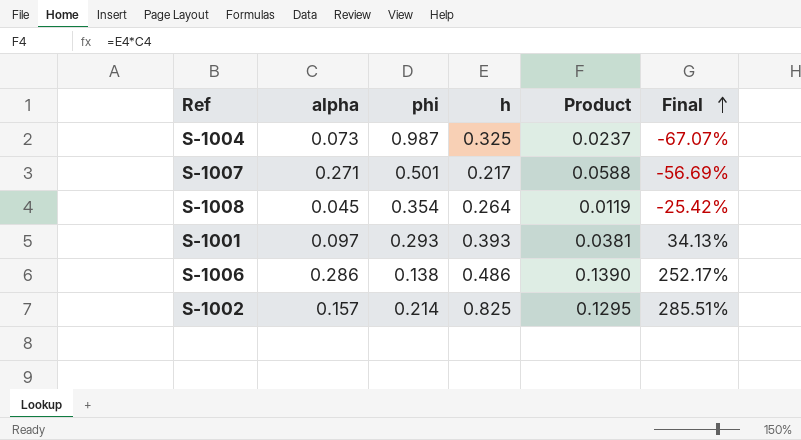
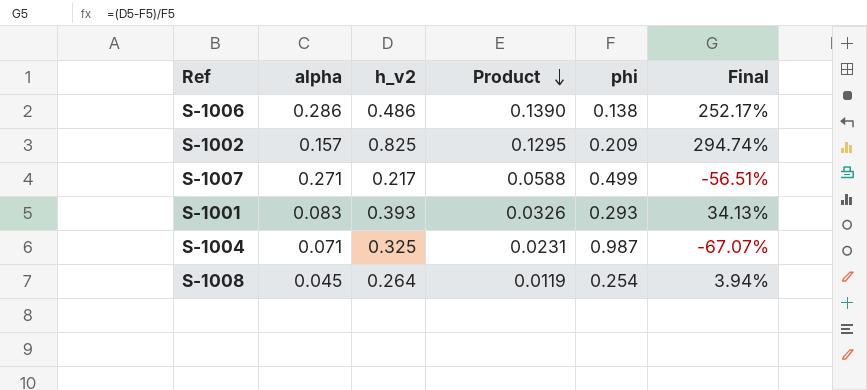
row order: Final ascending -> Product descending
column name: h -> h_v2
column phi | position: 3 -> 5
S-1002 | phi: 0.214 -> 0.209
S-1002 | Final: 285.51% -> 294.74%
S-1007 | phi: 0.501 -> 0.499
S-1007 | Final: -56.69% -> -56.51%
S-1001 | alpha: 0.097 -> 0.083
S-1001 | Product: 0.0381 -> 0.0326
S-1004 | alpha: 0.073 -> 0.071
S-1004 | Product: 0.0237 -> 0.0231
S-1008 | phi: 0.354 -> 0.254
S-1008 | Final: -25.42% -> 3.94%

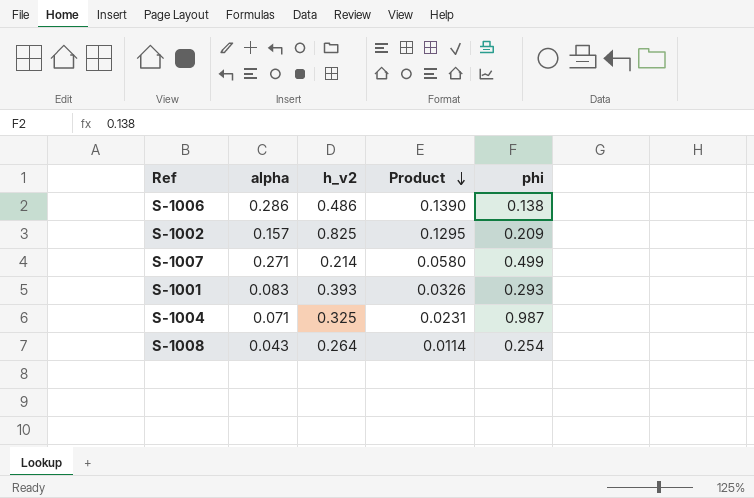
column Final | formula: ([h_v2] - [phi]) / [phi] -> none
S-1007 | h_v2: 0.217 -> 0.214
S-1007 | Product: 0.0588 -> 0.0580
S-1008 | alpha: 0.045 -> 0.043
S-1008 | Product: 0.0119 -> 0.0114

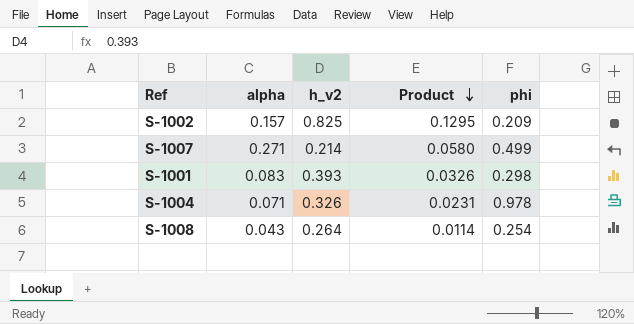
row S-1006: 0.286 | 0.486 | 0.1390 | 0.138 -> none
S-1001 | phi: 0.293 -> 0.298
S-1004 | h_v2: 0.325 -> 0.326
S-1004 | phi: 0.987 -> 0.978

